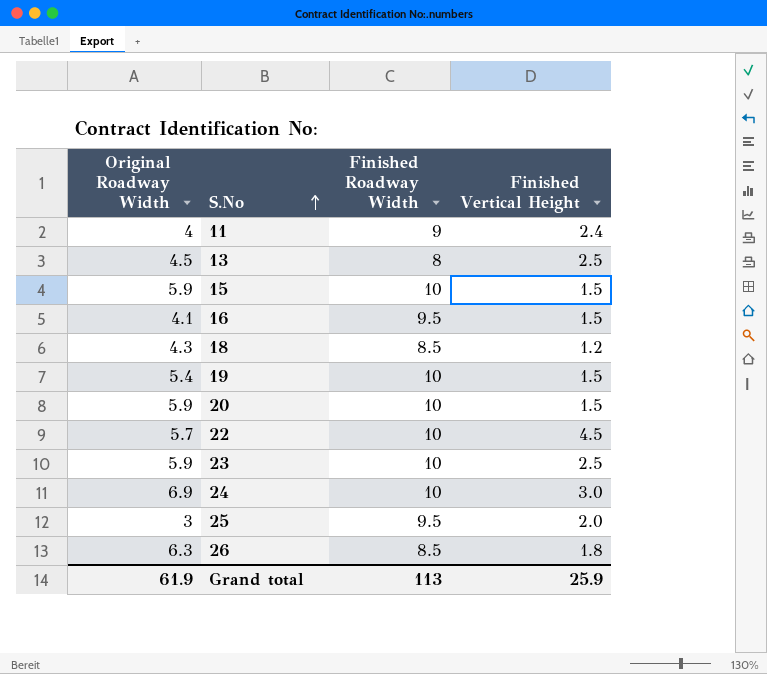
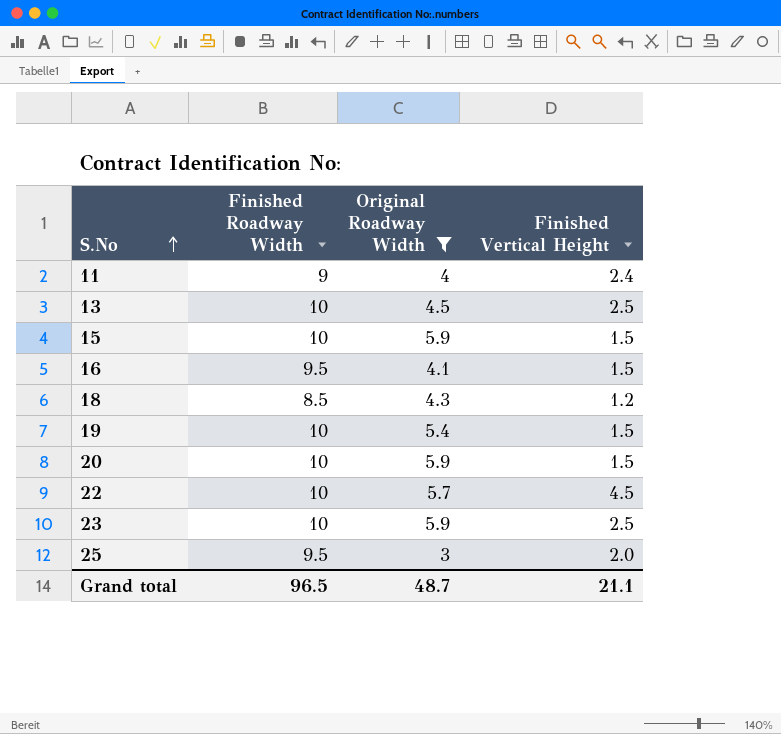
filter: none -> Original Roadway Width <= 5.9
column Original Roadway Width | position: 1 -> 3
13 | Finished Roadway Width: 8 -> 10
Grand total | Finished Roadway Width: 113 -> 96.5
Grand total | Original Roadway Width: 61.9 -> 48.7
Grand total | Finished Vertical Height: 25.9 -> 21.1

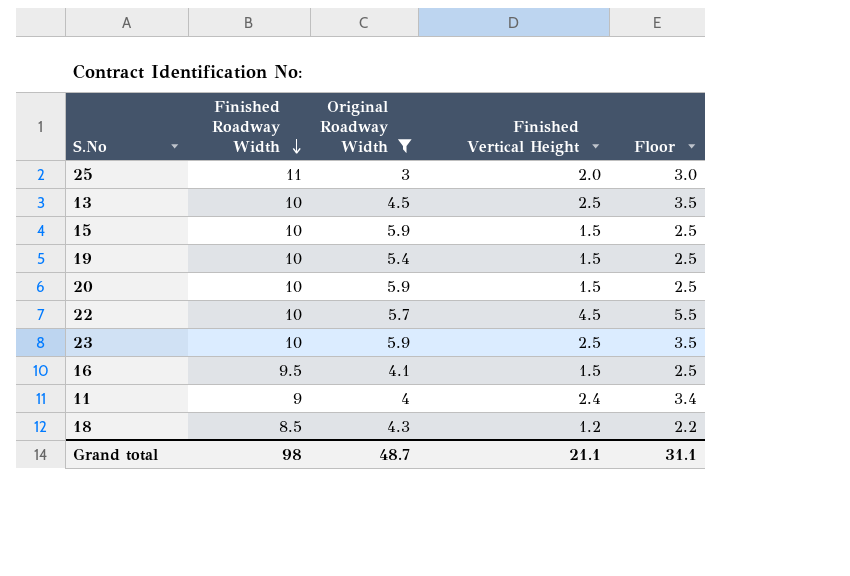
row order: S.No ascending -> Finished Roadway Width descending
column Floor | formula: none -> [Finished Vertical Height] + 1
25 | Finished Roadway Width: 9.5 -> 11
Grand total | Finished Roadway Width: 96.5 -> 98

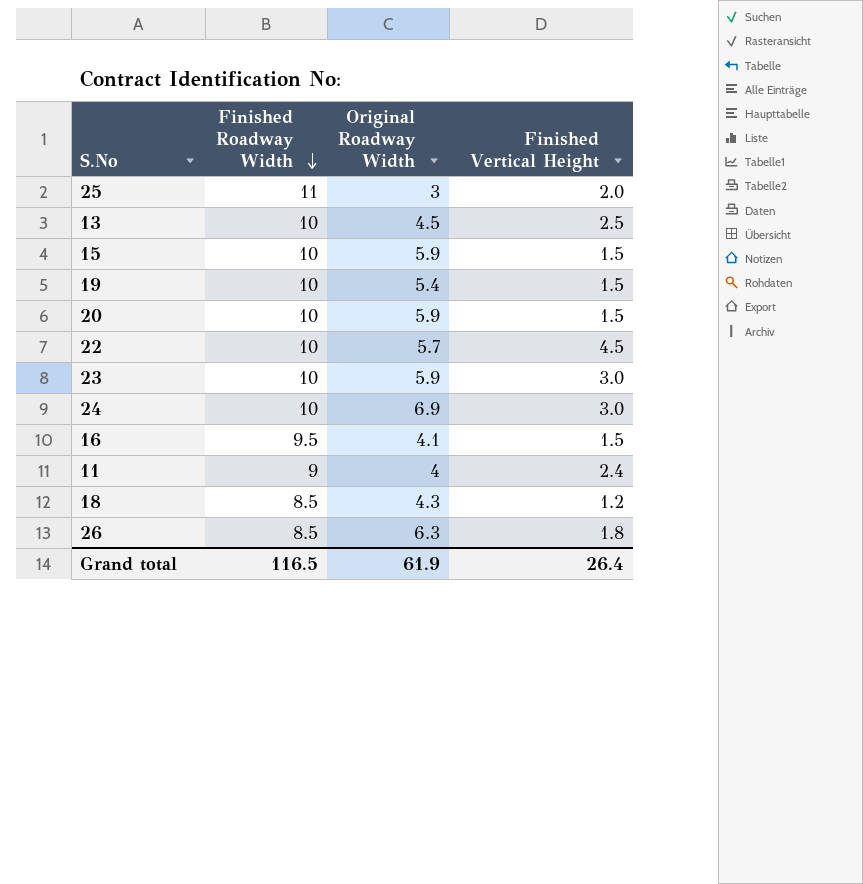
filter: Original Roadway Width <= 5.9 -> none
column Floor | formula: [Finished Vertical Height] + 1 -> none
23 | Finished Vertical Height: 2.5 -> 3.0
Grand total | Finished Roadway Width: 98 -> 116.5
Grand total | Original Roadway Width: 48.7 -> 61.9
Grand total | Finished Vertical Height: 21.1 -> 26.4

